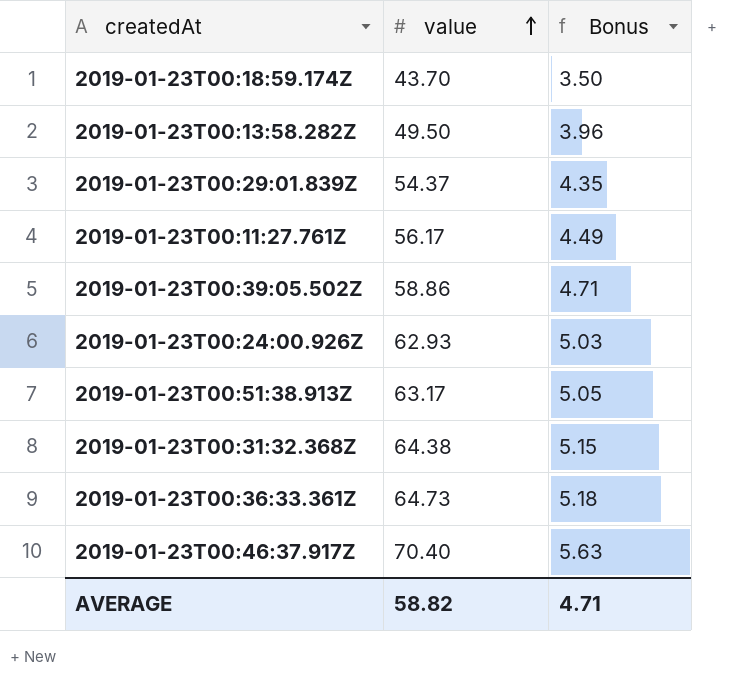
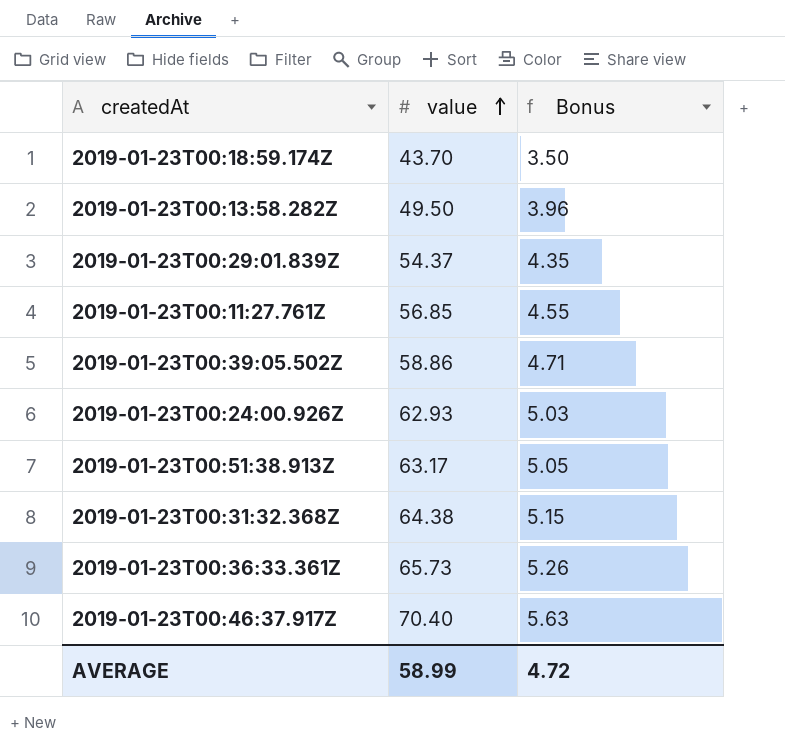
2019-01-23T00:11:27.761Z | value: 56.17 -> 56.85
2019-01-23T00:11:27.761Z | Bonus: 4.49 -> 4.55
2019-01-23T00:36:33.361Z | value: 64.73 -> 65.73
2019-01-23T00:36:33.361Z | Bonus: 5.18 -> 5.26
AVERAGE | value: 58.82 -> 58.99
AVERAGE | Bonus: 4.71 -> 4.72

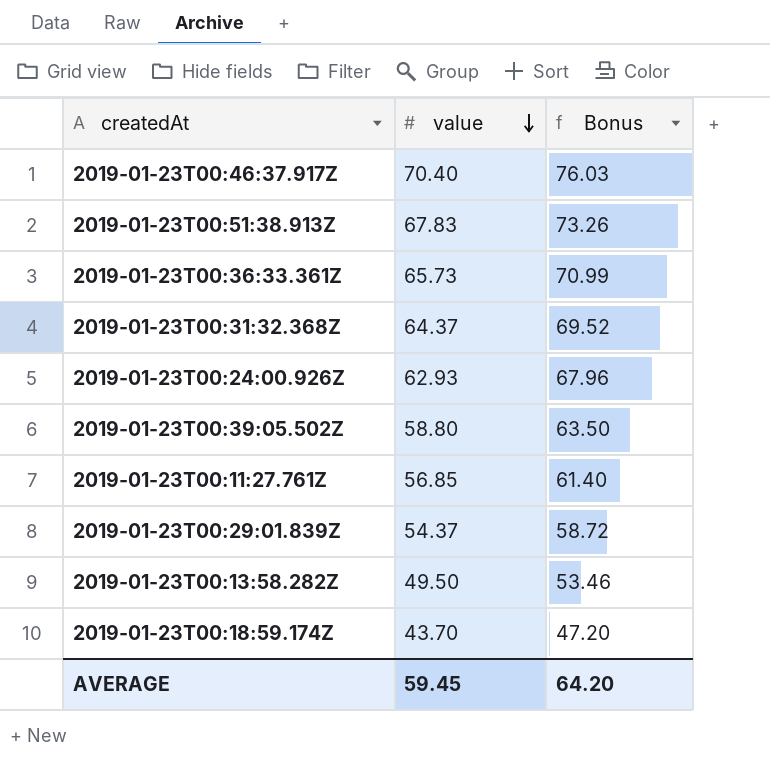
row order: value ascending -> value descending
column Bonus | formula: [value] * 0.08 -> [value] * 1.08
2019-01-23T00:51:38.913Z | value: 63.17 -> 67.83
2019-01-23T00:31:32.368Z | value: 64.38 -> 64.37
2019-01-23T00:39:05.502Z | value: 58.86 -> 58.80
AVERAGE | value: 58.99 -> 59.45
AVERAGE | Bonus: 4.72 -> 64.20

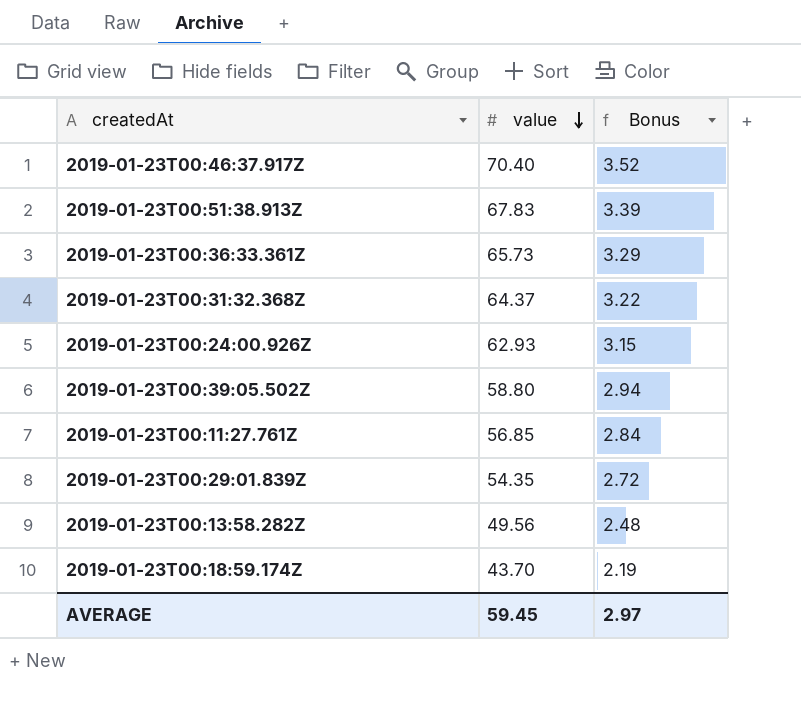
column Bonus | formula: [value] * 1.08 -> [value] * 0.05
2019-01-23T00:29:01.839Z | value: 54.37 -> 54.35
2019-01-23T00:13:58.282Z | value: 49.50 -> 49.56
AVERAGE | Bonus: 64.20 -> 2.97

